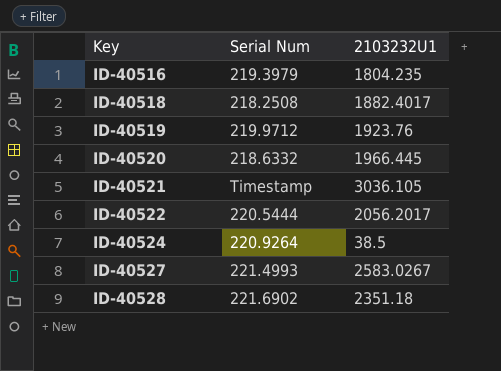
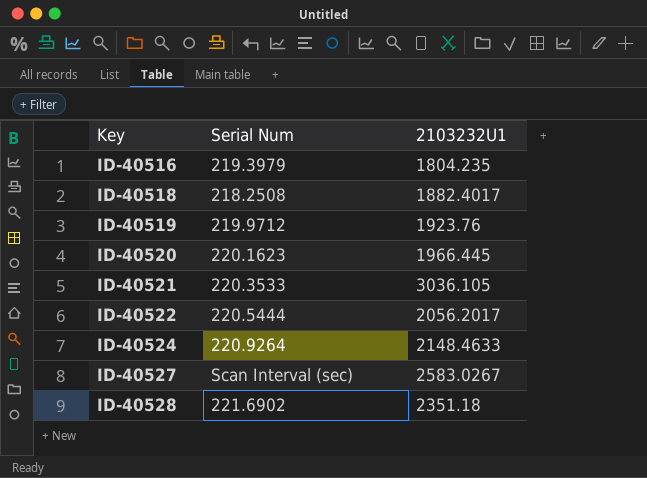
ID-40520 | Serial Num: 218.6332 -> 220.1623
ID-40521 | Serial Num: Timestamp -> 220.3533
ID-40524 | 2103232U1: 38.5 -> 2148.4633
ID-40527 | Serial Num: 221.4993 -> Scan Interval (sec)

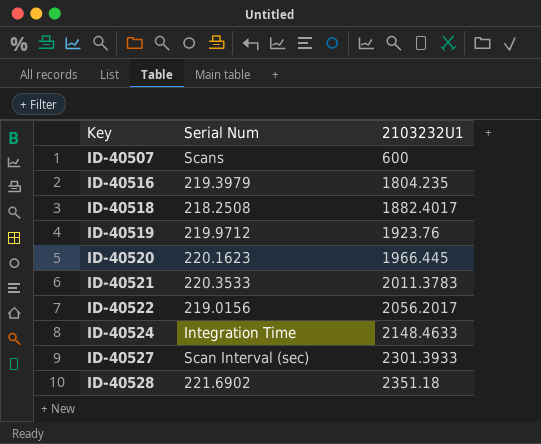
row ID-40507: none -> Scans | 600
ID-40521 | 2103232U1: 3036.105 -> 2011.3783
ID-40522 | Serial Num: 220.5444 -> 219.0156
ID-40524 | Serial Num: 220.9264 -> Integration Time
ID-40527 | 2103232U1: 2583.0267 -> 2301.3933

